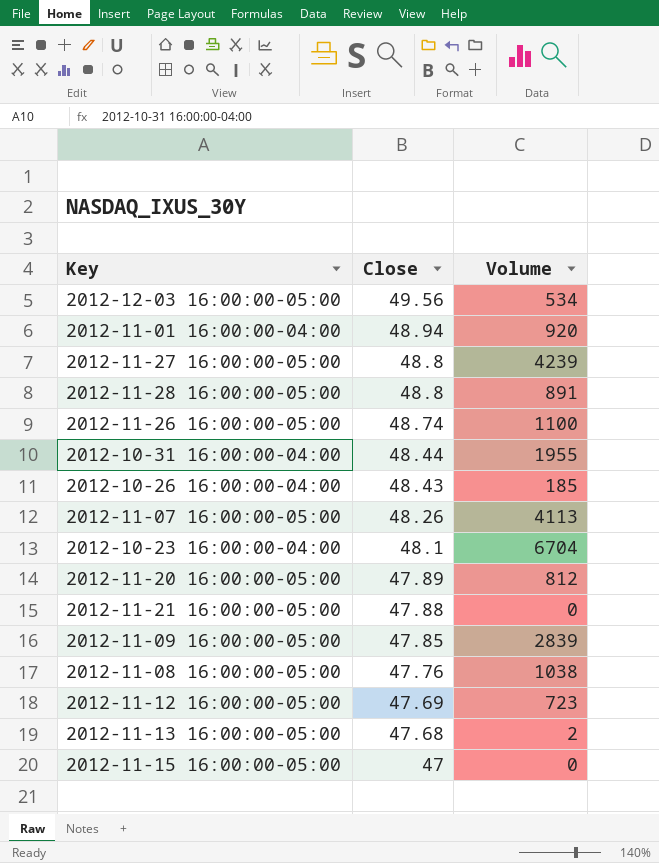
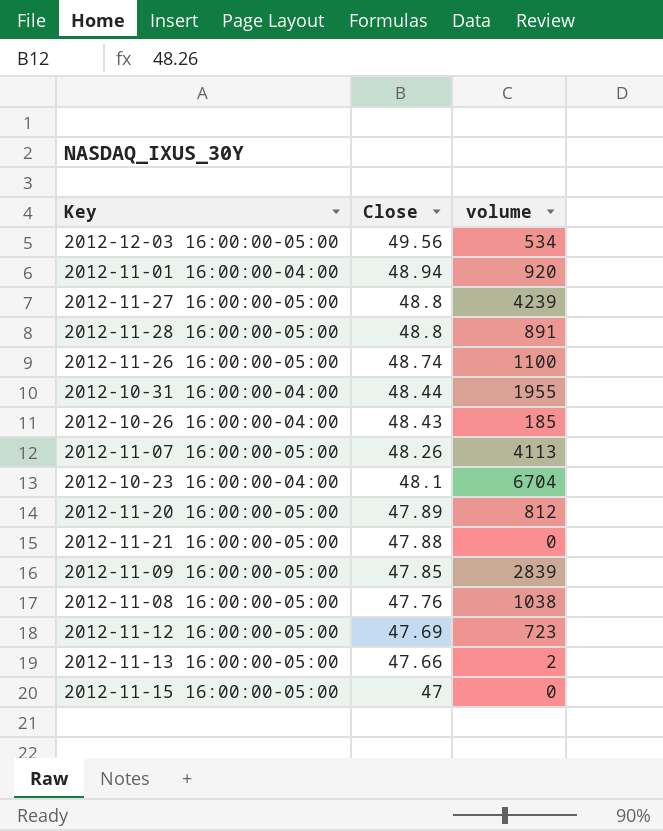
column name: Volume -> volume
2012-11-13 16:00:00-05:00 | Close: 47.68 -> 47.66

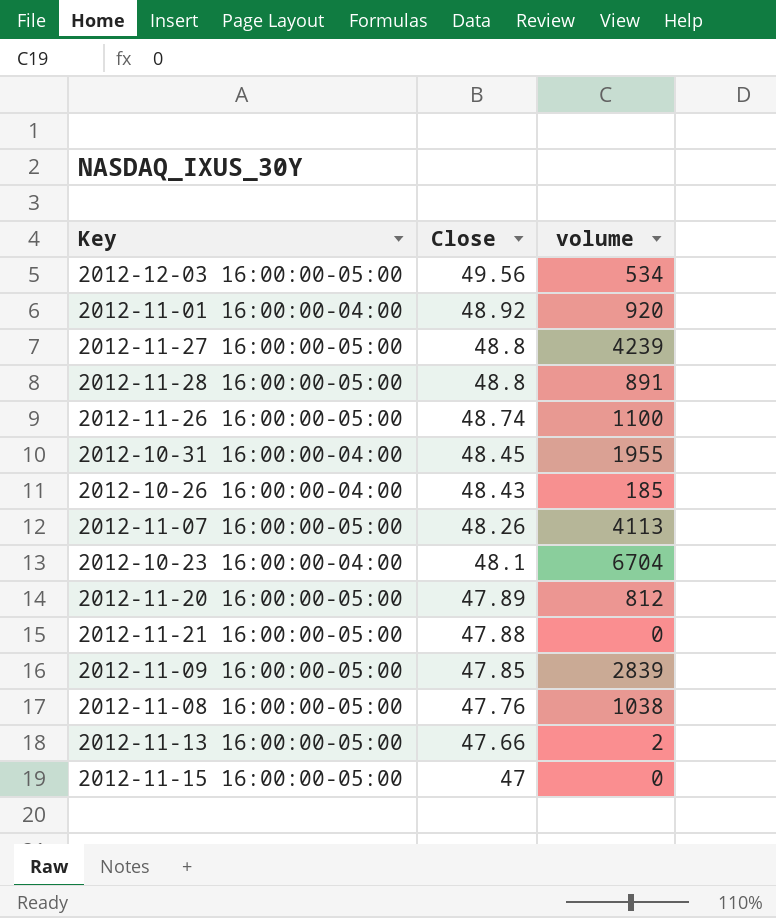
row 2012-11-12 16:00:00-05:00: 47.69 | 723 -> none
2012-11-01 16:00:00-04:00 | Close: 48.94 -> 48.92
2012-10-31 16:00:00-04:00 | Close: 48.44 -> 48.45

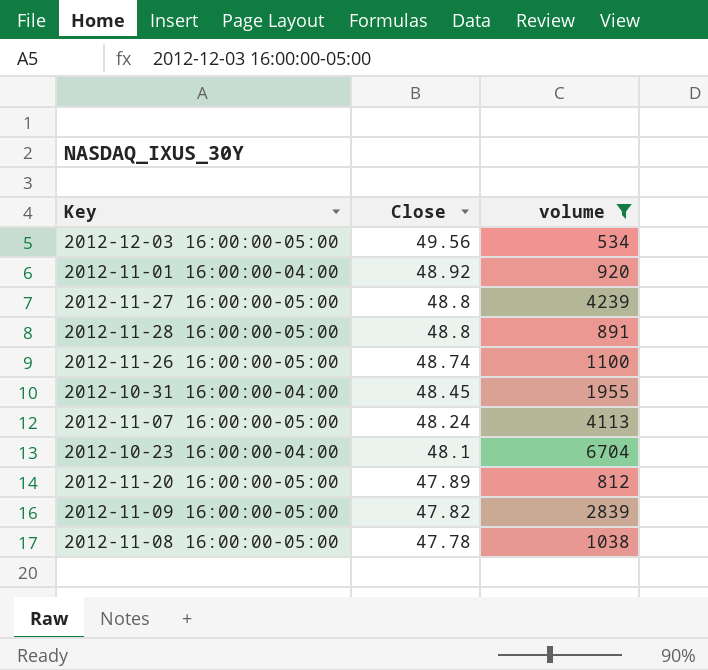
filter: none -> volume >= 534
2012-11-07 16:00:00-05:00 | Close: 48.26 -> 48.24
2012-11-09 16:00:00-05:00 | Close: 47.85 -> 47.82
2012-11-08 16:00:00-05:00 | Close: 47.76 -> 47.78

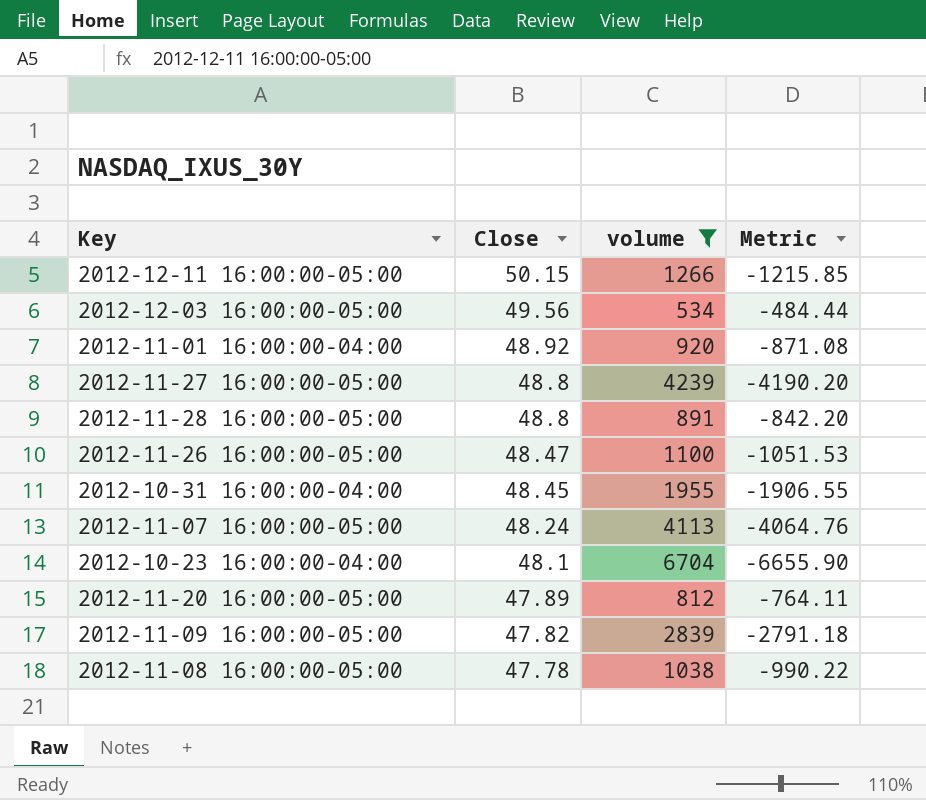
column Metric | formula: none -> [Close] - [volume]
row 2012-12-11 16:00:00-05:00: none -> 50.15 | 1266 | -1215.85
2012-11-26 16:00:00-05:00 | Close: 48.74 -> 48.47

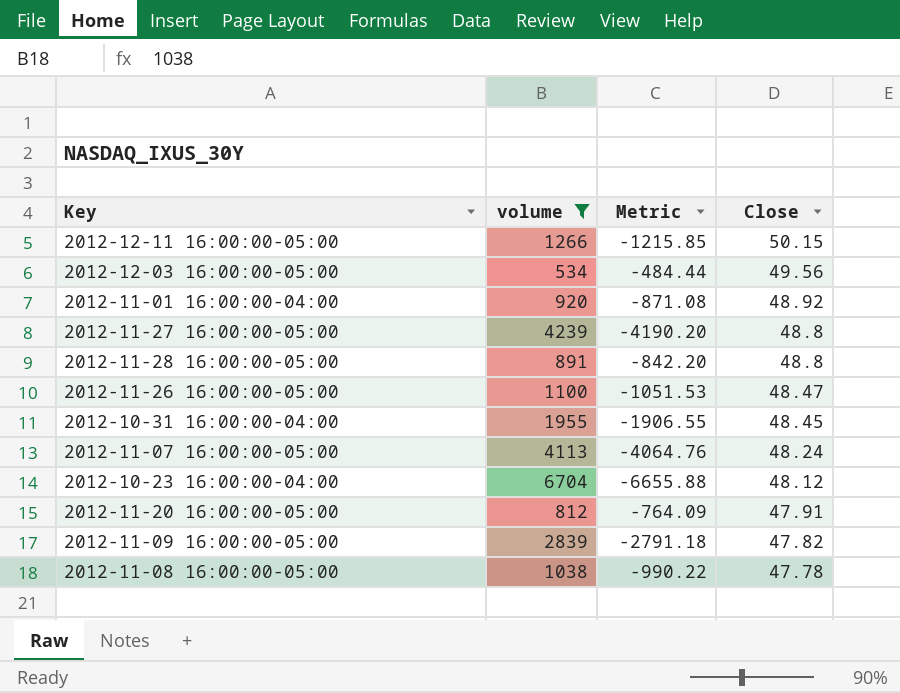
column Close | position: 2 -> 4
2012-10-23 16:00:00-04:00 | Metric: -6655.90 -> -6655.88
2012-10-23 16:00:00-04:00 | Close: 48.1 -> 48.12
2012-11-20 16:00:00-05:00 | Metric: -764.11 -> -764.09
2012-11-20 16:00:00-05:00 | Close: 47.89 -> 47.91

